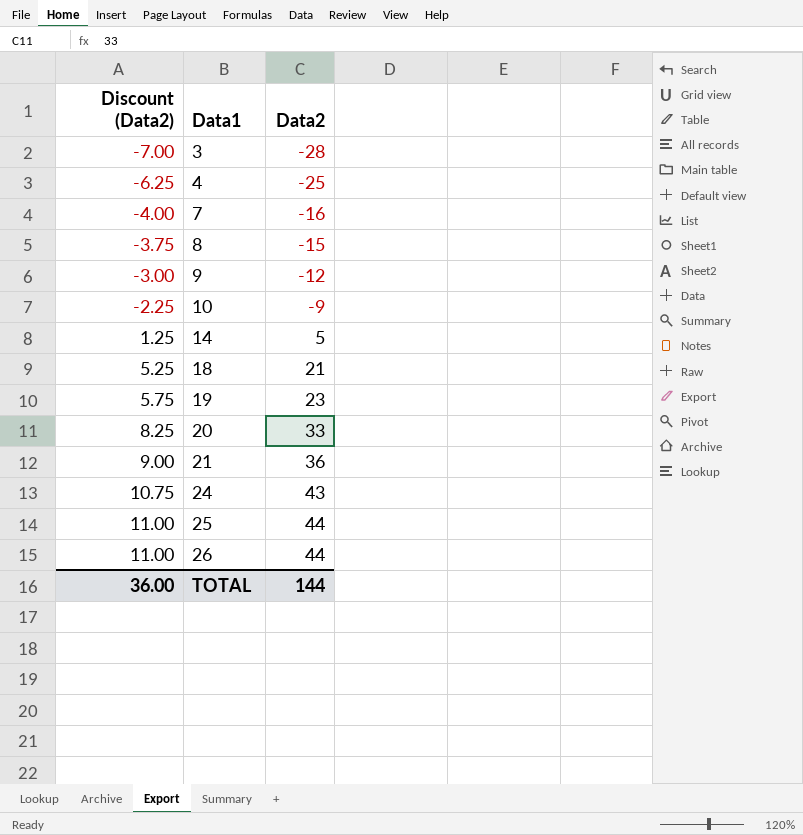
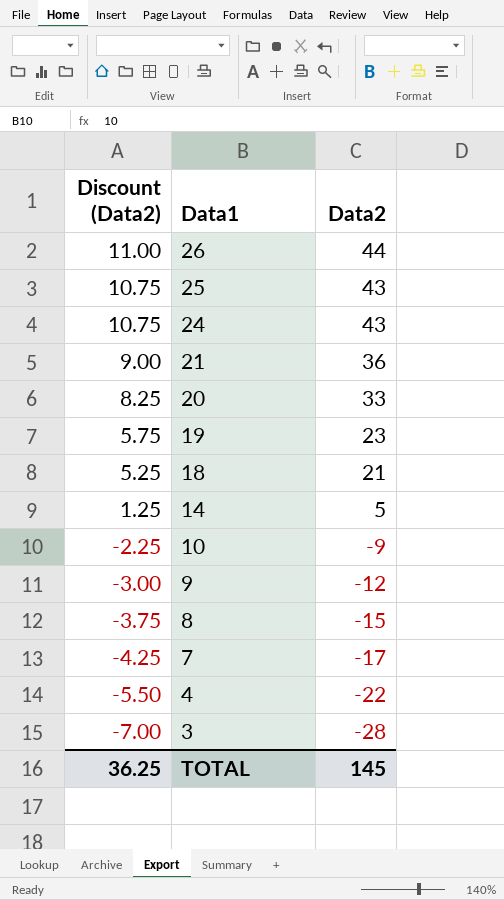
row order: Discount (Data2) ascending -> Discount (Data2) descending
25 | Discount (Data2): 11.00 -> 10.75
25 | Data2: 44 -> 43
7 | Discount (Data2): -4.00 -> -4.25
7 | Data2: -16 -> -17
4 | Discount (Data2): -6.25 -> -5.50
4 | Data2: -25 -> -22
TOTAL | Discount (Data2): 36.00 -> 36.25
TOTAL | Data2: 144 -> 145

